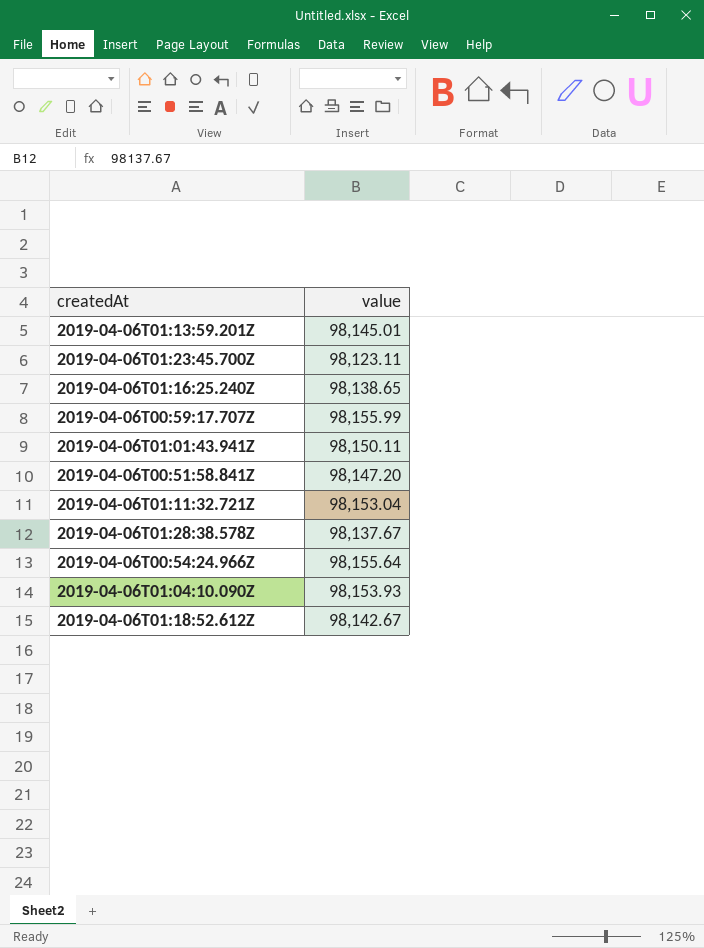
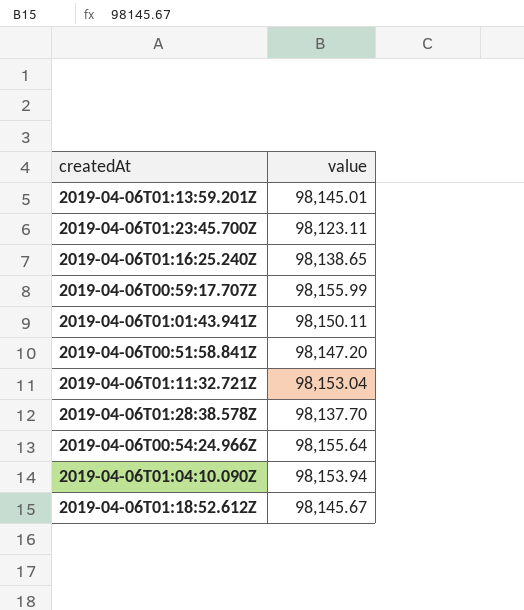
2019-04-06T01:28:38.578Z | value: 98,137.67 -> 98,137.70
2019-04-06T01:04:10.090Z | value: 98,153.93 -> 98,153.94
2019-04-06T01:18:52.612Z | value: 98,142.67 -> 98,145.67

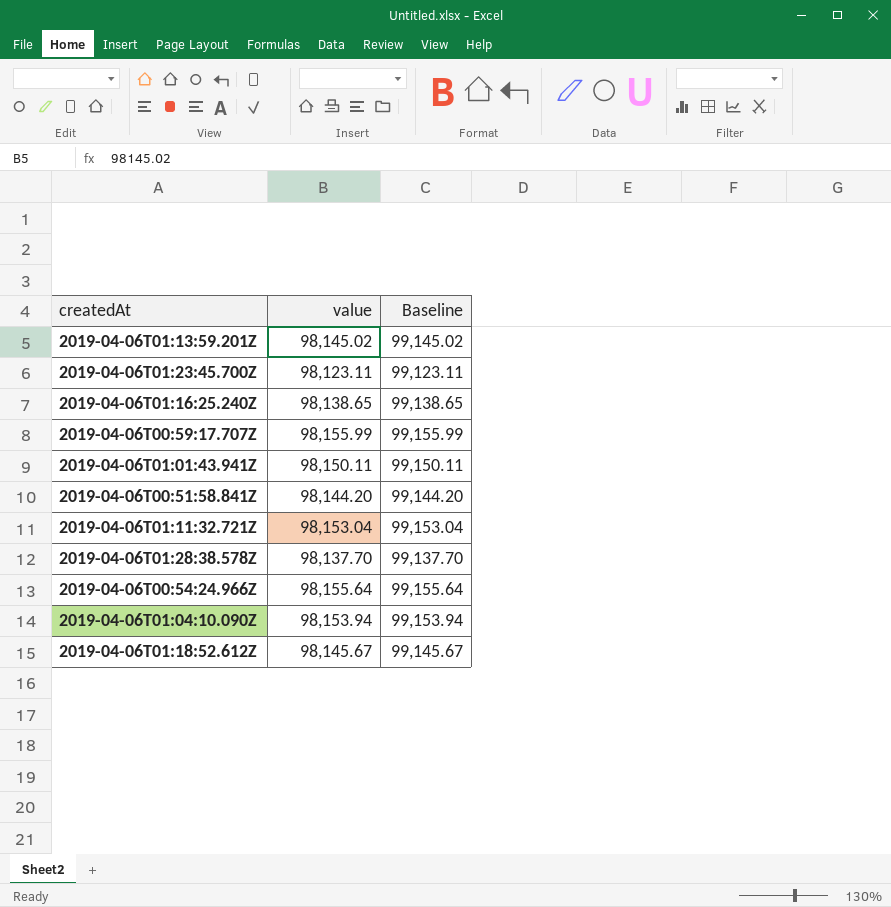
column Baseline | formula: none -> [value] + 1000
2019-04-06T01:13:59.201Z | value: 98,145.01 -> 98,145.02
2019-04-06T00:51:58.841Z | value: 98,147.20 -> 98,144.20

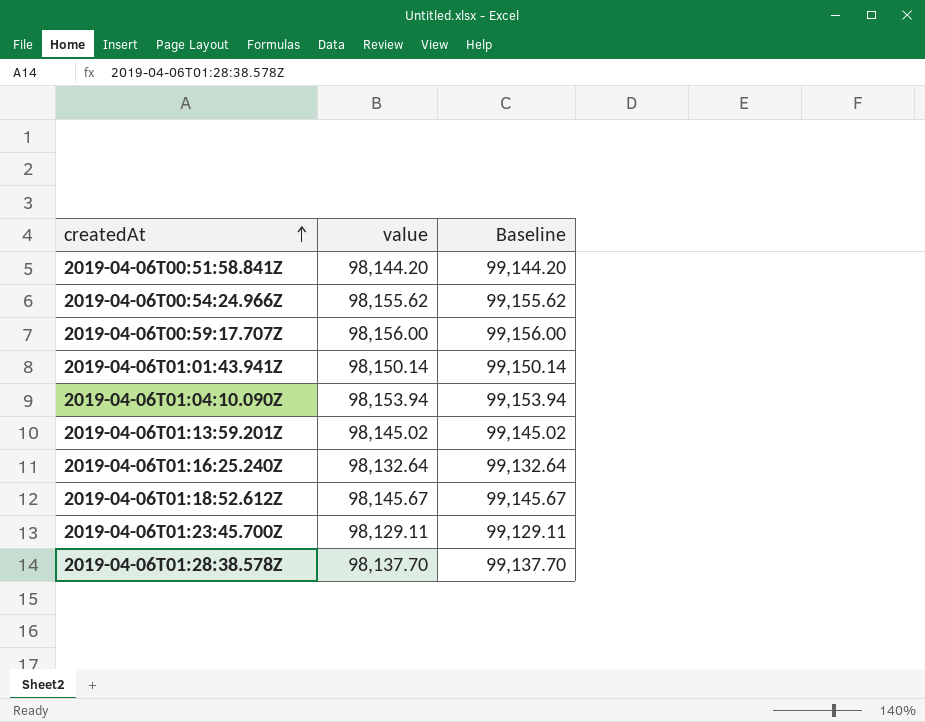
row order: none -> createdAt ascending
row 2019-04-06T01:11:32.721Z: 98,153.04 | 99,153.04 -> none
2019-04-06T00:54:24.966Z | value: 98,155.64 -> 98,155.62
2019-04-06T00:54:24.966Z | Baseline: 99,155.64 -> 99,155.62
2019-04-06T00:59:17.707Z | value: 98,155.99 -> 98,156.00
2019-04-06T00:59:17.707Z | Baseline: 99,155.99 -> 99,156.00
2019-04-06T01:01:43.941Z | value: 98,150.11 -> 98,150.14
2019-04-06T01:01:43.941Z | Baseline: 99,150.11 -> 99,150.14
2019-04-06T01:16:25.240Z | value: 98,138.65 -> 98,132.64
2019-04-06T01:16:25.240Z | Baseline: 99,138.65 -> 99,132.64
2019-04-06T01:23:45.700Z | value: 98,123.11 -> 98,129.11
2019-04-06T01:23:45.700Z | Baseline: 99,123.11 -> 99,129.11

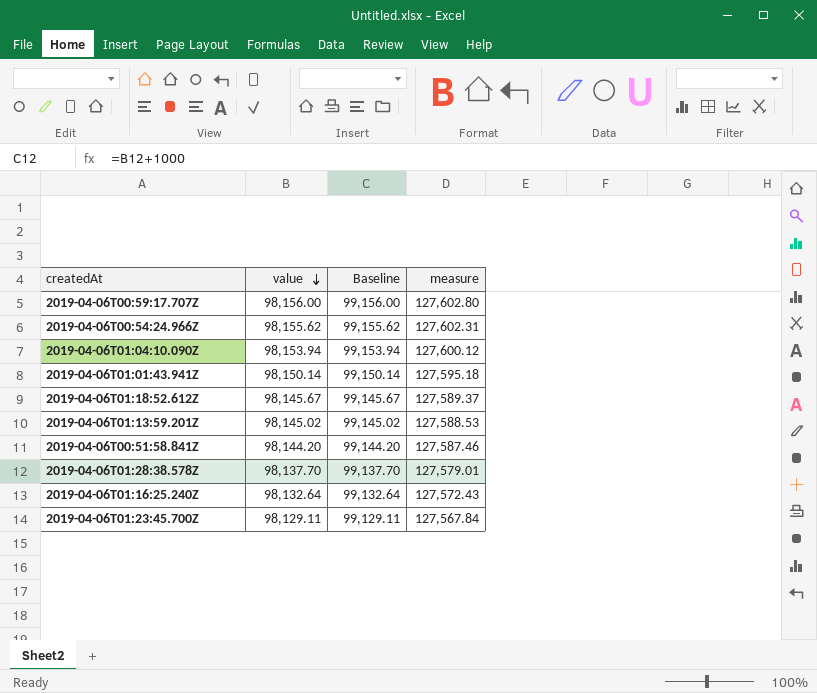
row order: createdAt ascending -> value descending
column measure | formula: none -> [value] * 1.3

